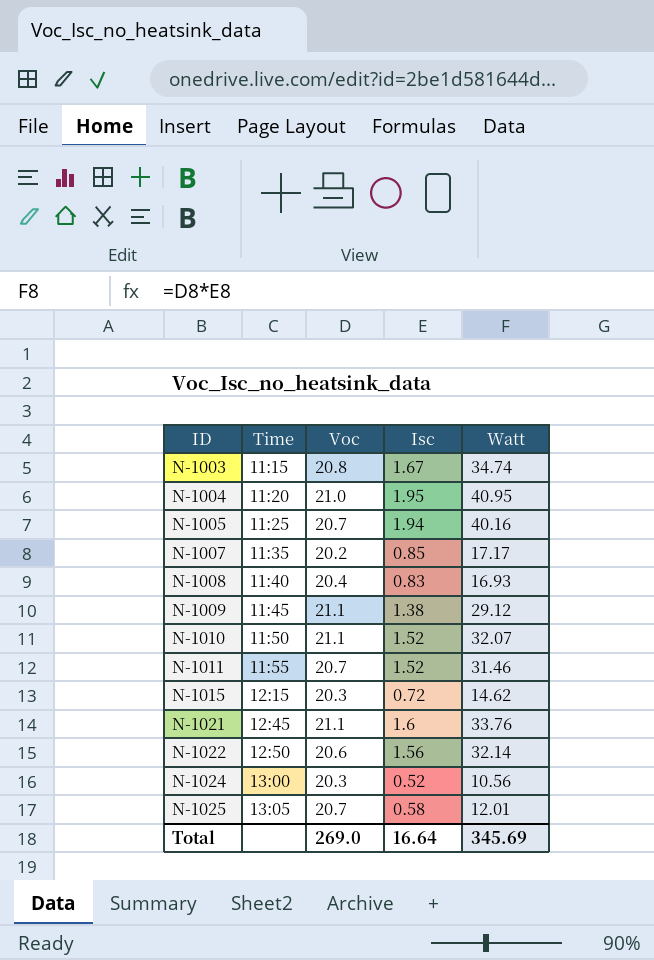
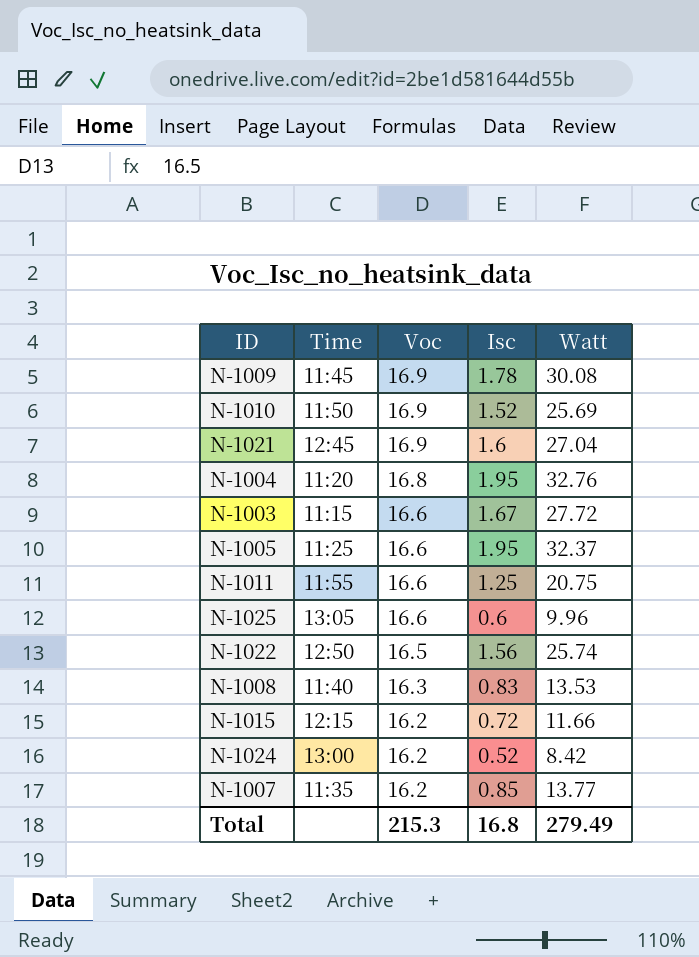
row order: ID ascending -> Voc descending
N-1009 | Voc: 21.1 -> 16.9
N-1009 | Isc: 1.38 -> 1.78
N-1009 | Watt: 29.12 -> 30.08
N-1010 | Voc: 21.1 -> 16.9
N-1010 | Watt: 32.07 -> 25.69
N-1021 | Voc: 21.1 -> 16.9
N-1021 | Watt: 33.76 -> 27.04
N-1004 | Voc: 21.0 -> 16.8
N-1004 | Watt: 40.95 -> 32.76
N-1003 | Voc: 20.8 -> 16.6
N-1003 | Watt: 34.74 -> 27.72
N-1005 | Voc: 20.7 -> 16.6
N-1005 | Isc: 1.94 -> 1.95
N-1005 | Watt: 40.16 -> 32.37
N-1011 | Voc: 20.7 -> 16.6
N-1011 | Isc: 1.52 -> 1.25
N-1011 | Watt: 31.46 -> 20.75
N-1025 | Voc: 20.7 -> 16.6
N-1025 | Isc: 0.58 -> 0.6
N-1025 | Watt: 12.01 -> 9.96
N-1022 | Voc: 20.6 -> 16.5
N-1022 | Watt: 32.14 -> 25.74
N-1008 | Voc: 20.4 -> 16.3
N-1008 | Watt: 16.93 -> 13.53
N-1015 | Voc: 20.3 -> 16.2
N-1015 | Watt: 14.62 -> 11.66
N-1024 | Voc: 20.3 -> 16.2
N-1024 | Watt: 10.56 -> 8.42
N-1007 | Voc: 20.2 -> 16.2
N-1007 | Watt: 17.17 -> 13.77
Total | Voc: 269.0 -> 215.3
Total | Isc: 16.64 -> 16.8
Total | Watt: 345.69 -> 279.49

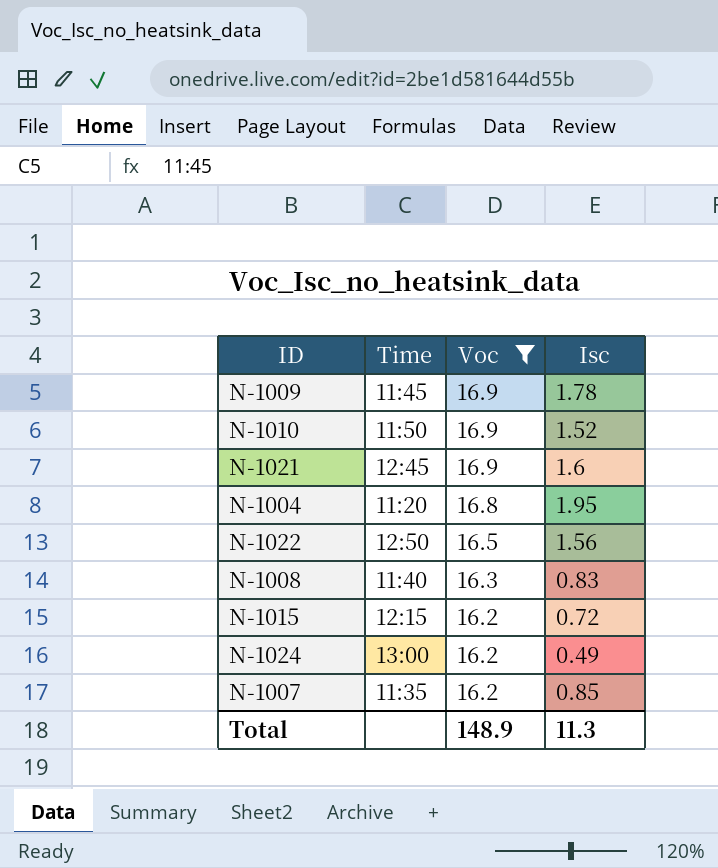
filter: none -> Voc != 16.6
column Watt | formula: [Voc] * [Isc] -> none
N-1024 | Isc: 0.52 -> 0.49
Total | Voc: 215.3 -> 148.9
Total | Isc: 16.8 -> 11.3

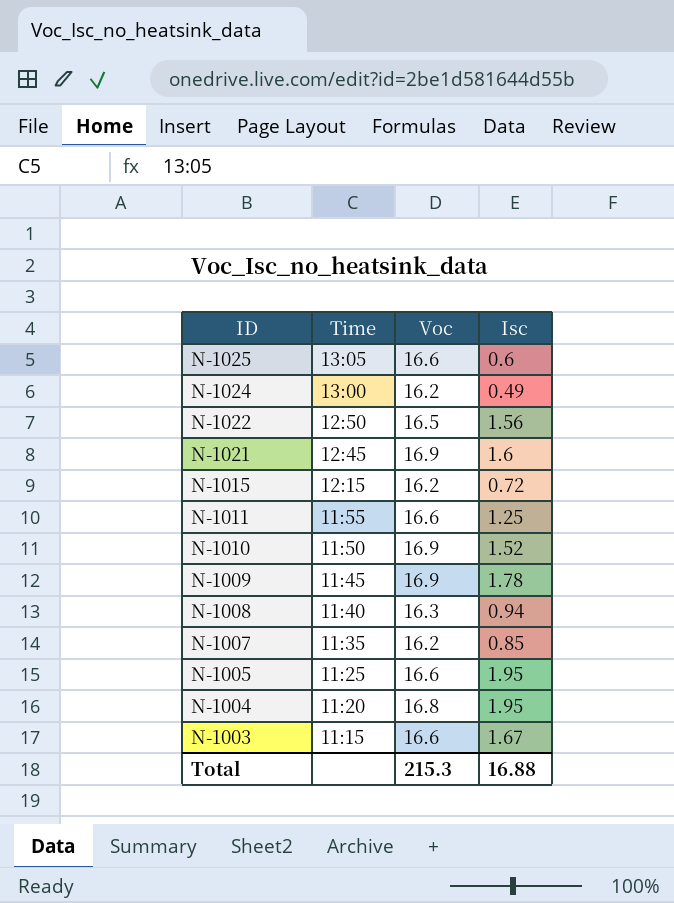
filter: Voc != 16.6 -> none
row order: Voc descending -> ID descending
N-1008 | Isc: 0.83 -> 0.94
Total | Voc: 148.9 -> 215.3
Total | Isc: 11.3 -> 16.88

